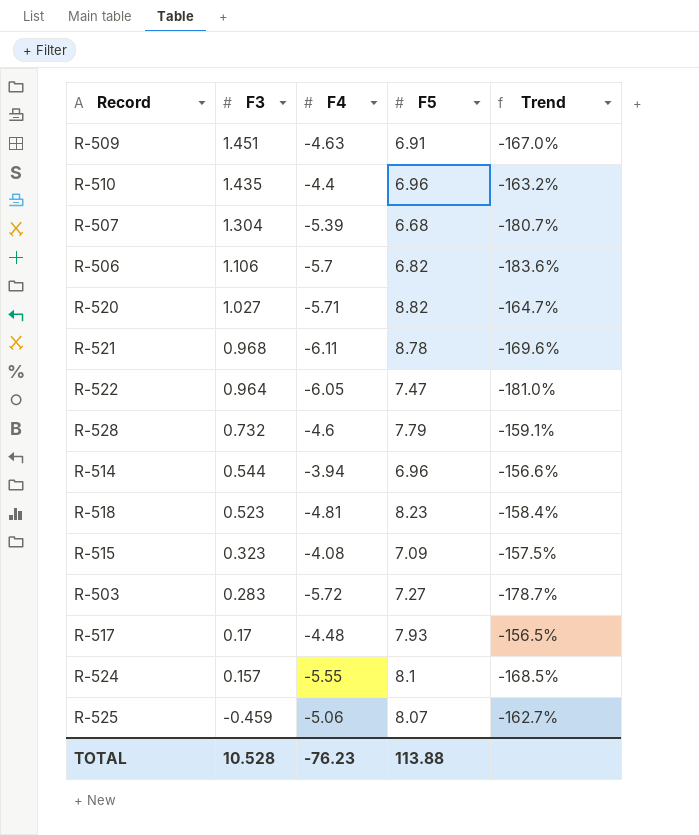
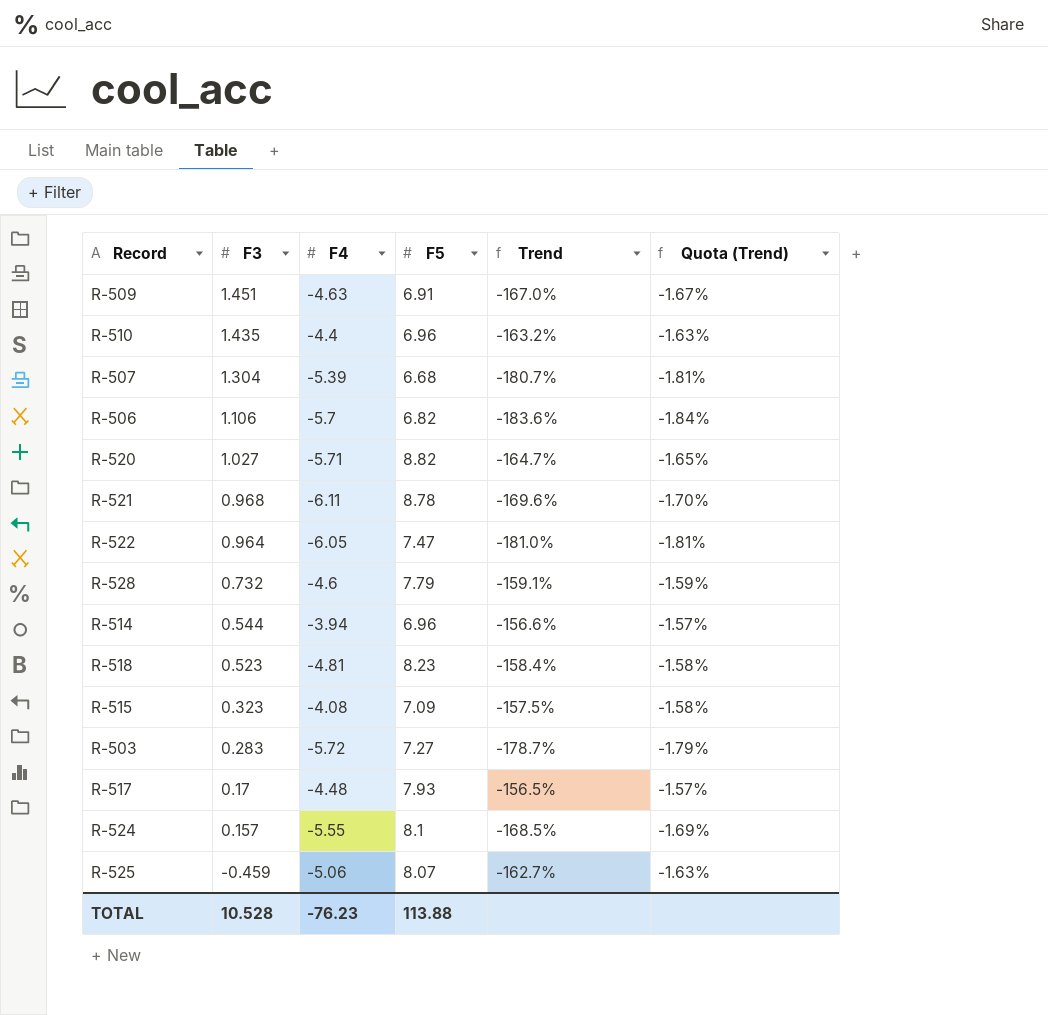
column Quota (Trend) | formula: none -> [Trend] * 0.01

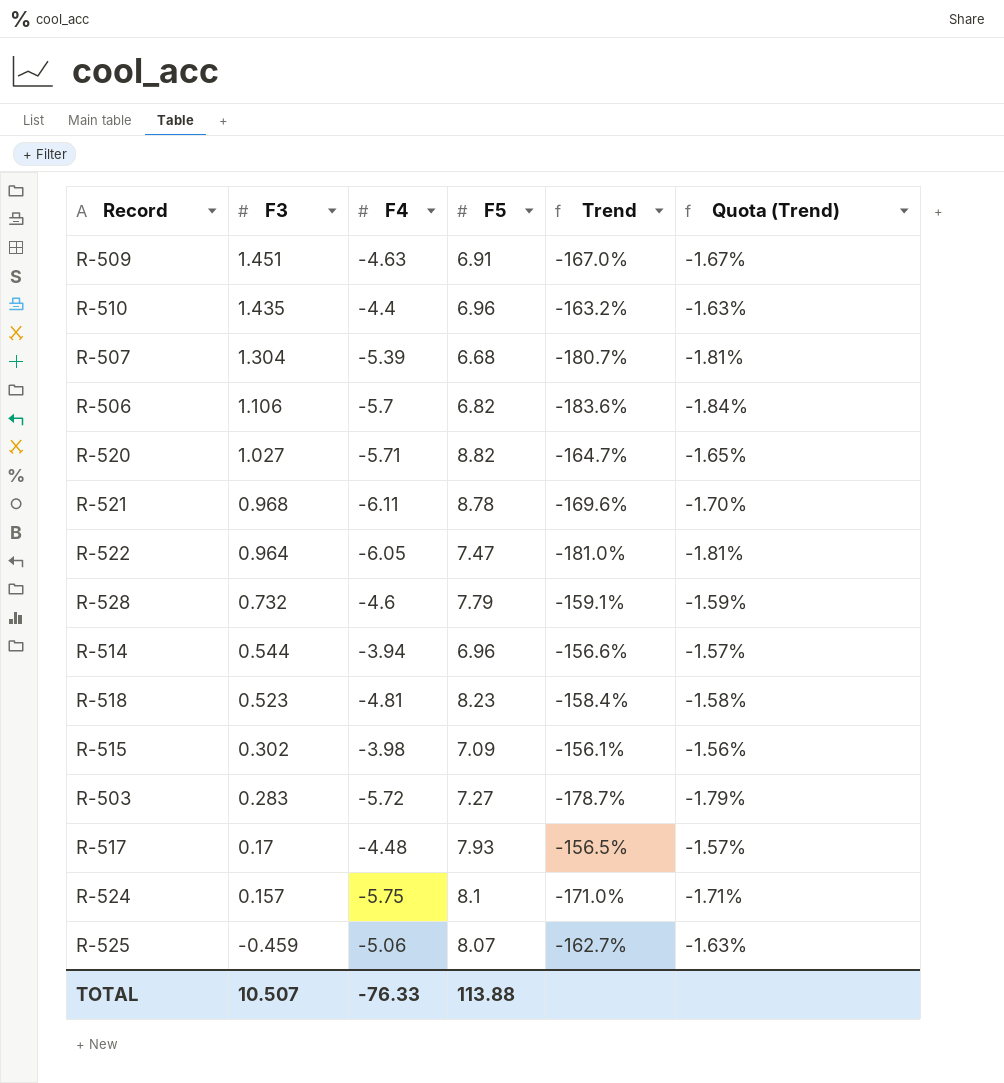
R-515 | F3: 0.323 -> 0.302
R-515 | F4: -4.08 -> -3.98
R-515 | Trend: -157.5% -> -156.1%
R-515 | Quota (Trend): -1.58% -> -1.56%
R-524 | F4: -5.55 -> -5.75
R-524 | Trend: -168.5% -> -171.0%
R-524 | Quota (Trend): -1.69% -> -1.71%
TOTAL | F3: 10.528 -> 10.507
TOTAL | F4: -76.23 -> -76.33

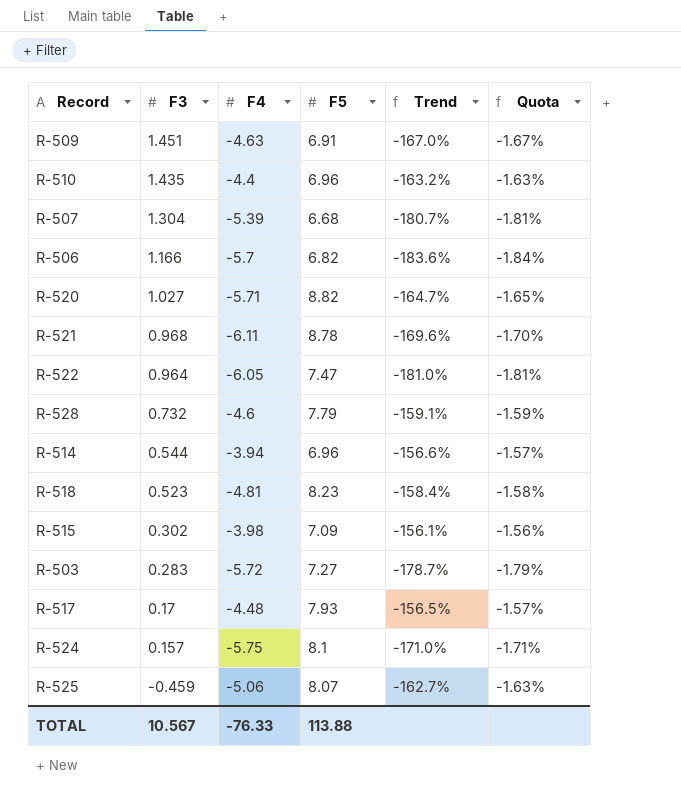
column name: Quota (Trend) -> Quota
R-506 | F3: 1.106 -> 1.166
TOTAL | F3: 10.507 -> 10.567

